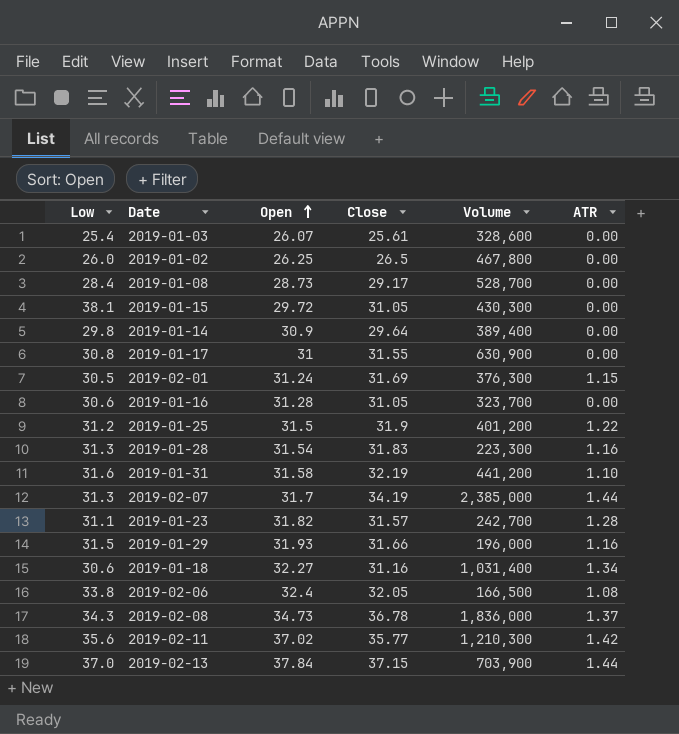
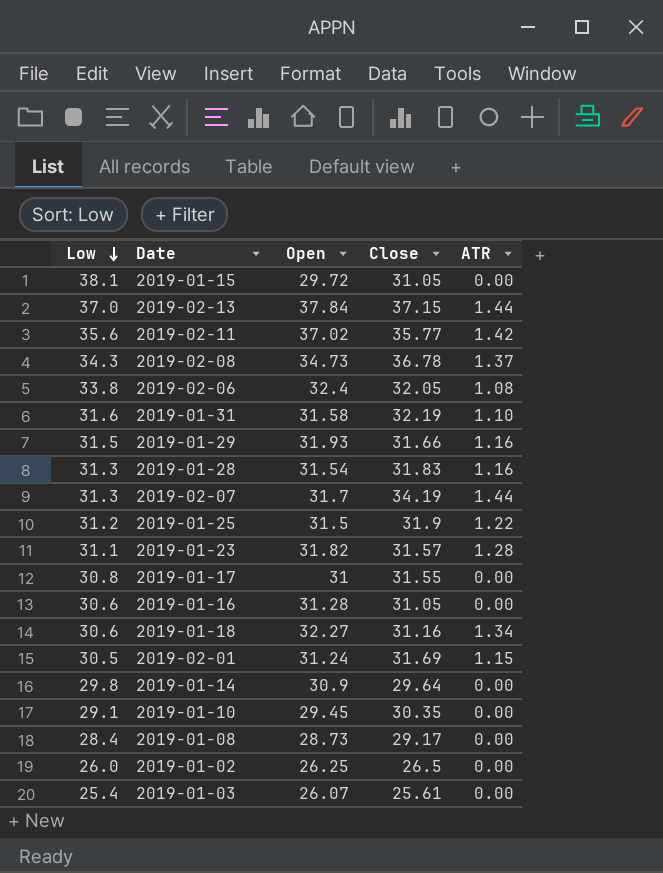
row order: Open ascending -> Low descending
column Volume | position: 5 -> none
row 2019-01-10: none -> 29.1 | 29.45 | 30.35 | 0.00

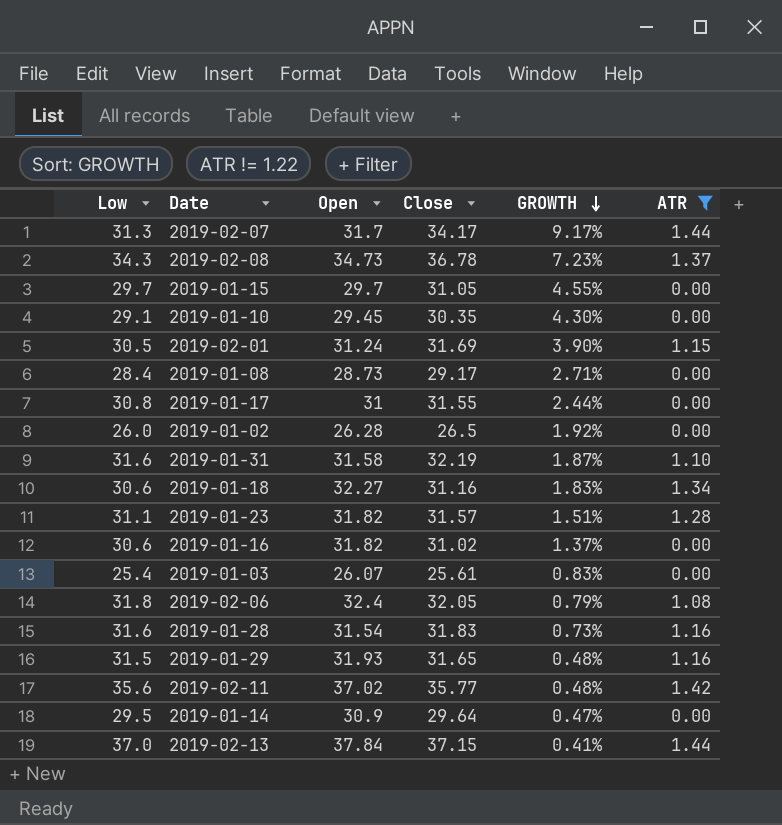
filter: none -> ATR != 1.22
row order: Low descending -> GROWTH descending
column GROWTH | formula: none -> ([Close] - [Low]) / [Low]
2019-02-07 | Close: 34.19 -> 34.17
2019-01-15 | Low: 38.1 -> 29.7
2019-01-15 | Open: 29.72 -> 29.7
2019-01-02 | Open: 26.25 -> 26.28
2019-01-16 | Open: 31.28 -> 31.82
2019-01-16 | Close: 31.05 -> 31.02
2019-02-06 | Low: 33.8 -> 31.8
2019-01-28 | Low: 31.3 -> 31.6
2019-01-29 | Close: 31.66 -> 31.65
2019-01-14 | Low: 29.8 -> 29.5

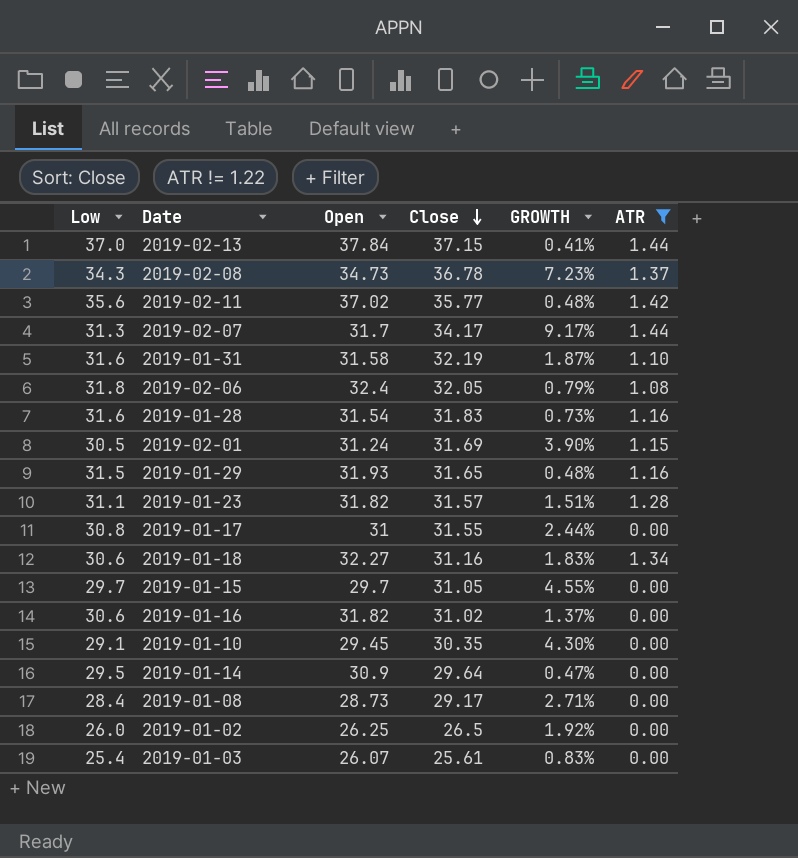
row order: GROWTH descending -> Close descending
2019-01-02 | Open: 26.28 -> 26.25

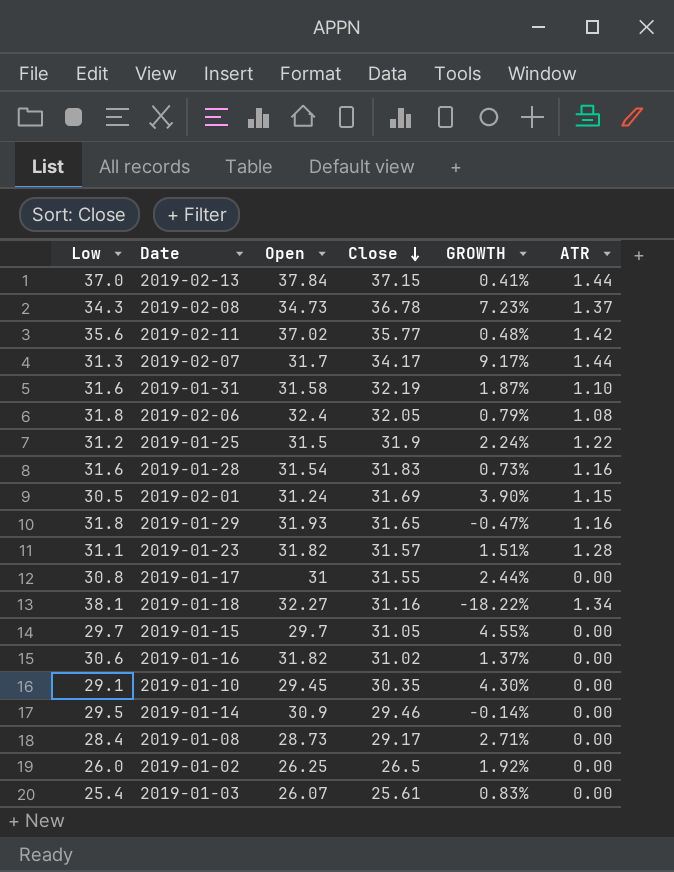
filter: ATR != 1.22 -> none
2019-01-29 | Low: 31.5 -> 31.8
2019-01-29 | GROWTH: 0.48% -> -0.47%
2019-01-18 | Low: 30.6 -> 38.1
2019-01-18 | GROWTH: 1.83% -> -18.22%
2019-01-14 | Close: 29.64 -> 29.46
2019-01-14 | GROWTH: 0.47% -> -0.14%

